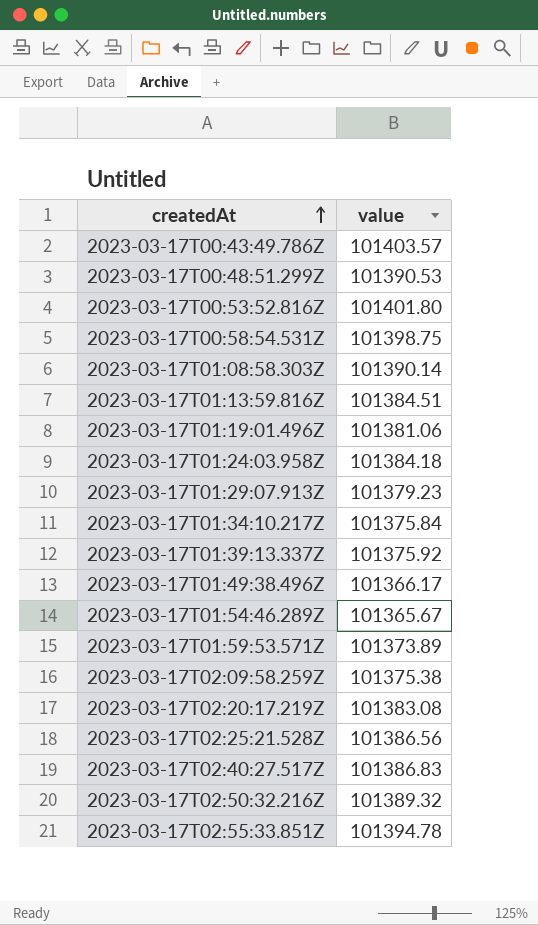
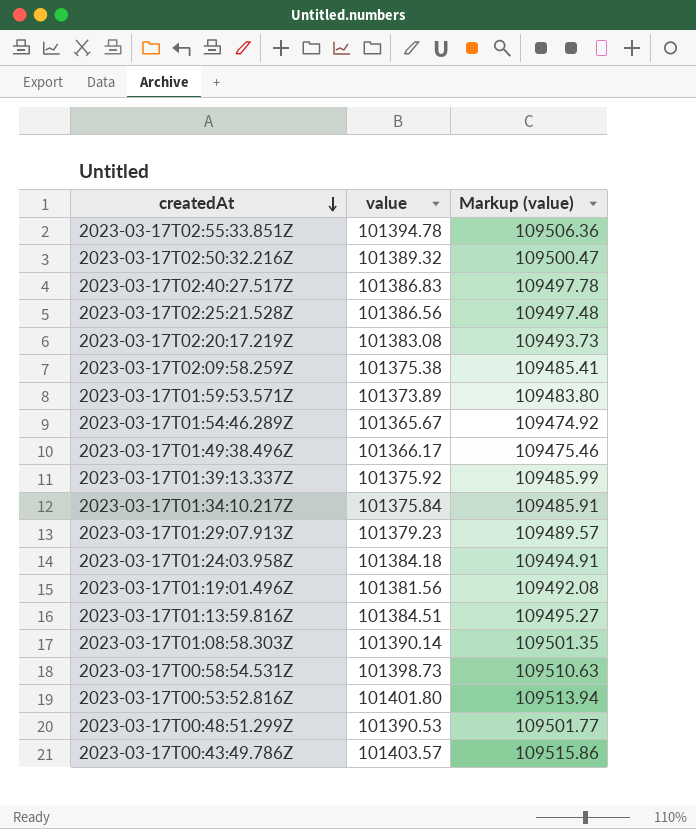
row order: createdAt ascending -> createdAt descending
column Markup (value) | formula: none -> [value] * 1.08
2023-03-17T01:19:01.496Z | value: 101381.06 -> 101381.56
2023-03-17T00:58:54.531Z | value: 101398.75 -> 101398.73

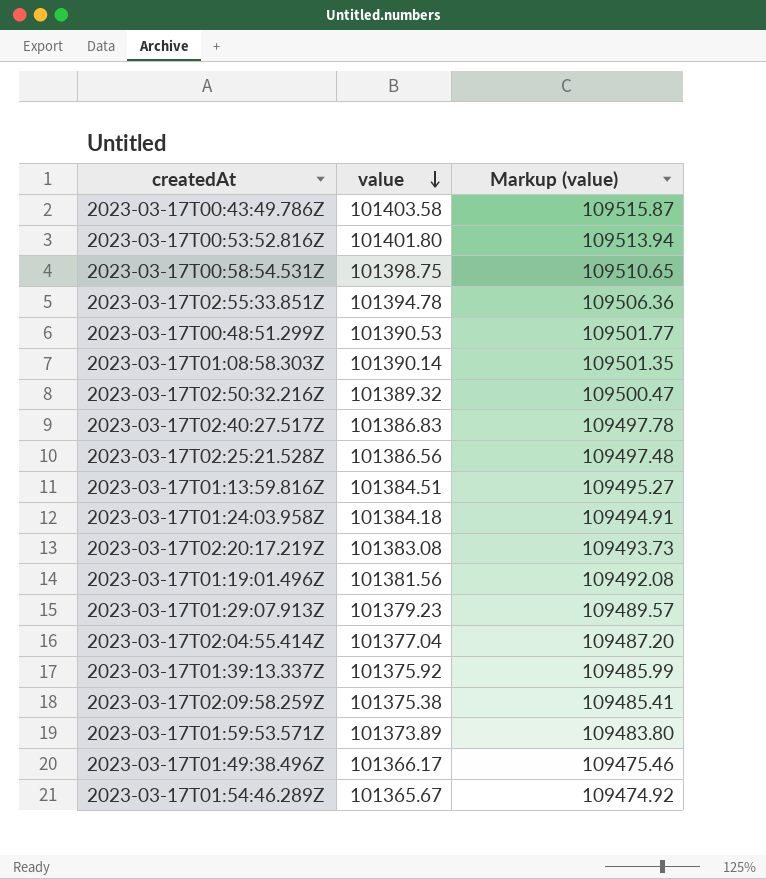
row order: createdAt descending -> value descending
row 2023-03-17T01:34:10.217Z: 101375.84 | 109485.91 -> none
2023-03-17T00:43:49.786Z | value: 101403.57 -> 101403.58
2023-03-17T00:43:49.786Z | Markup (value): 109515.86 -> 109515.87
2023-03-17T00:58:54.531Z | value: 101398.73 -> 101398.75
2023-03-17T00:58:54.531Z | Markup (value): 109510.63 -> 109510.65
row 2023-03-17T02:04:55.414Z: none -> 101377.04 | 109487.20

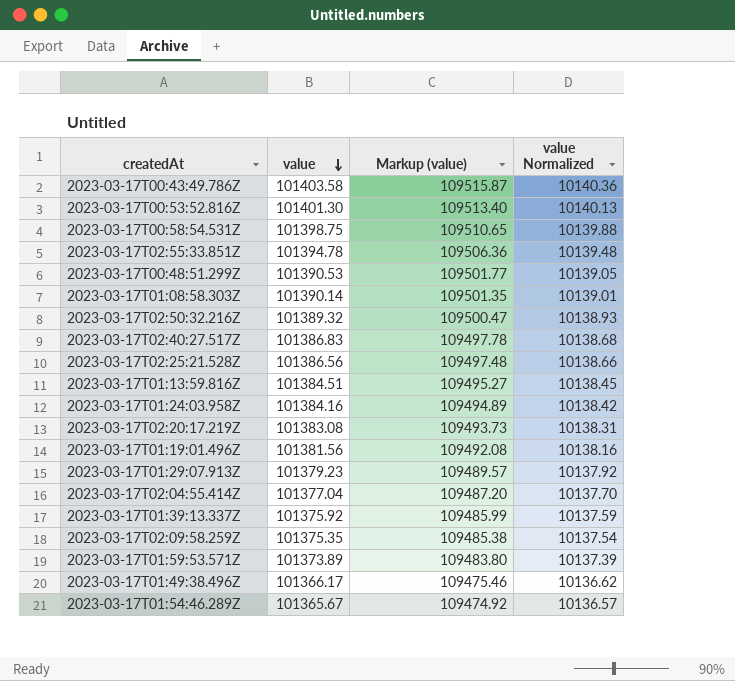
column value Normalized | formula: none -> [value] * 0.1
2023-03-17T00:53:52.816Z | value: 101401.80 -> 101401.30
2023-03-17T00:53:52.816Z | Markup (value): 109513.94 -> 109513.40
2023-03-17T01:24:03.958Z | value: 101384.18 -> 101384.16
2023-03-17T01:24:03.958Z | Markup (value): 109494.91 -> 109494.89
2023-03-17T02:09:58.259Z | value: 101375.38 -> 101375.35
2023-03-17T02:09:58.259Z | Markup (value): 109485.41 -> 109485.38

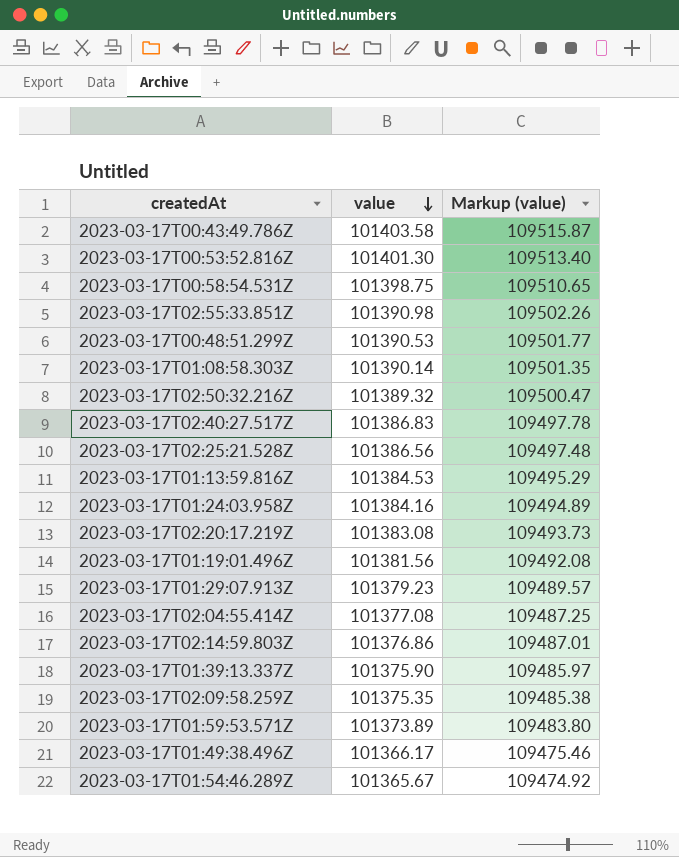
column value Normalized | formula: [value] * 0.1 -> none
2023-03-17T02:55:33.851Z | value: 101394.78 -> 101390.98
2023-03-17T02:55:33.851Z | Markup (value): 109506.36 -> 109502.26
2023-03-17T01:13:59.816Z | value: 101384.51 -> 101384.53
2023-03-17T01:13:59.816Z | Markup (value): 109495.27 -> 109495.29
2023-03-17T02:04:55.414Z | value: 101377.04 -> 101377.08
2023-03-17T02:04:55.414Z | Markup (value): 109487.20 -> 109487.25
row 2023-03-17T02:14:59.803Z: none -> 101376.86 | 109487.01
2023-03-17T01:39:13.337Z | value: 101375.92 -> 101375.90
2023-03-17T01:39:13.337Z | Markup (value): 109485.99 -> 109485.97

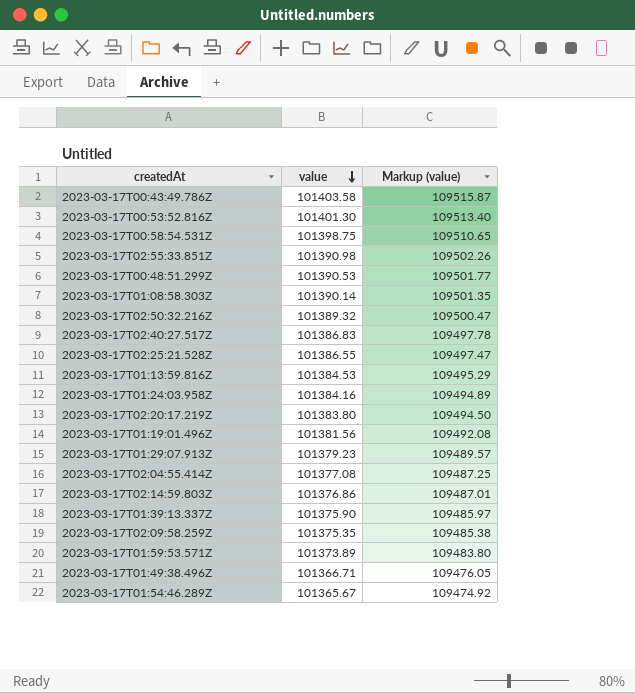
2023-03-17T02:25:21.528Z | value: 101386.56 -> 101386.55
2023-03-17T02:25:21.528Z | Markup (value): 109497.48 -> 109497.47
2023-03-17T02:20:17.219Z | value: 101383.08 -> 101383.80
2023-03-17T02:20:17.219Z | Markup (value): 109493.73 -> 109494.50
2023-03-17T01:49:38.496Z | value: 101366.17 -> 101366.71
2023-03-17T01:49:38.496Z | Markup (value): 109475.46 -> 109476.05

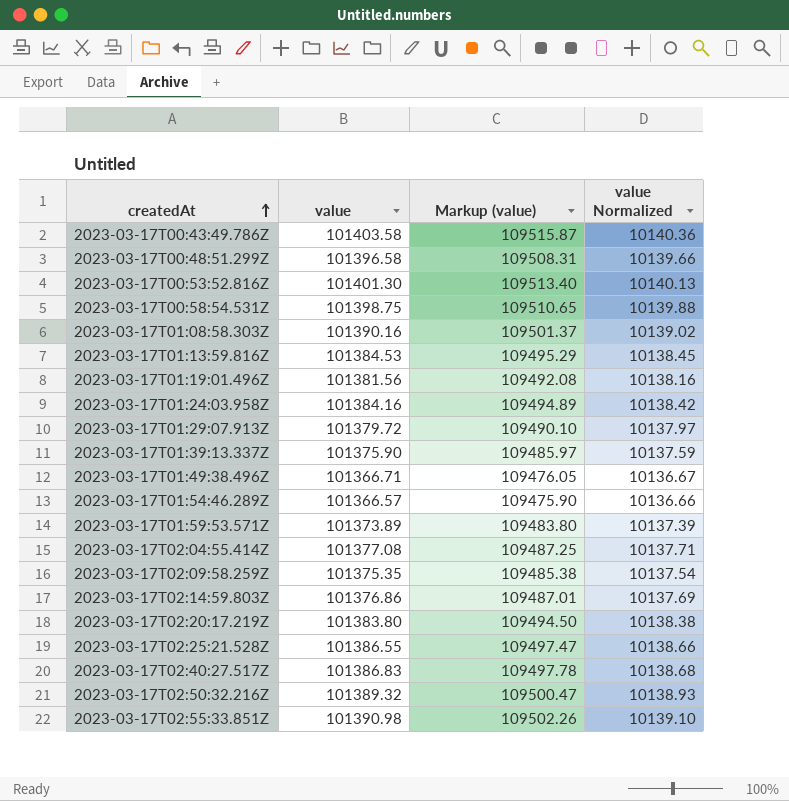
row order: value descending -> createdAt ascending
column value Normalized | formula: none -> [value] * 0.1
2023-03-17T00:48:51.299Z | value: 101390.53 -> 101396.58
2023-03-17T00:48:51.299Z | Markup (value): 109501.77 -> 109508.31
2023-03-17T01:08:58.303Z | value: 101390.14 -> 101390.16
2023-03-17T01:08:58.303Z | Markup (value): 109501.35 -> 109501.37
2023-03-17T01:29:07.913Z | value: 101379.23 -> 101379.72
2023-03-17T01:29:07.913Z | Markup (value): 109489.57 -> 109490.10
2023-03-17T01:54:46.289Z | value: 101365.67 -> 101366.57
2023-03-17T01:54:46.289Z | Markup (value): 109474.92 -> 109475.90

